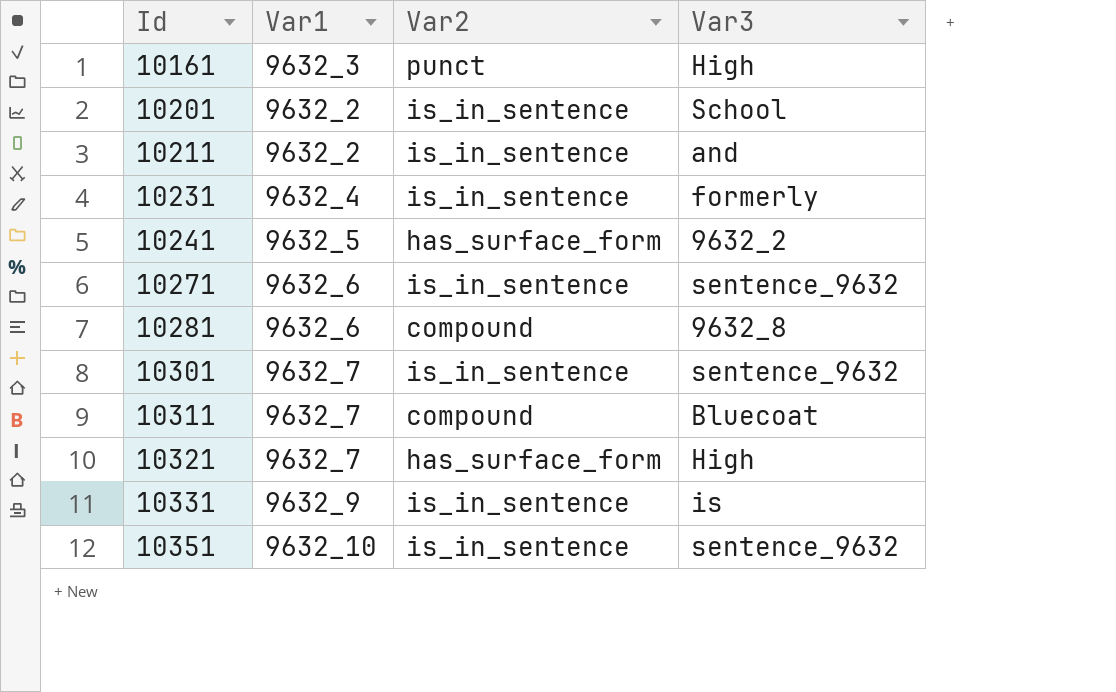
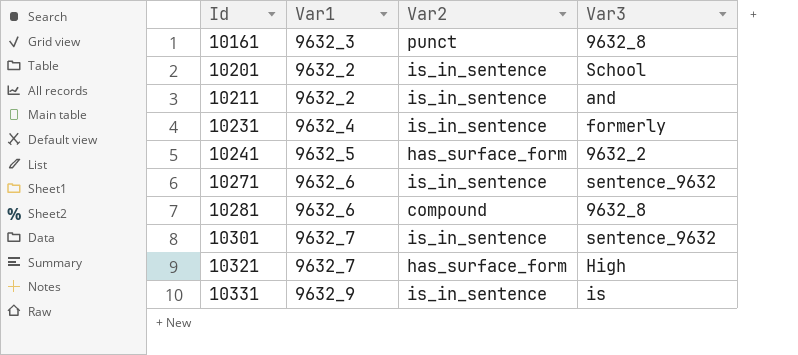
row 10311: 9632_7 | compound | Bluecoat -> none
row 10351: 9632_10 | is_in_sentence | sentence_9632 -> none
10161 | Var3: High -> 9632_8

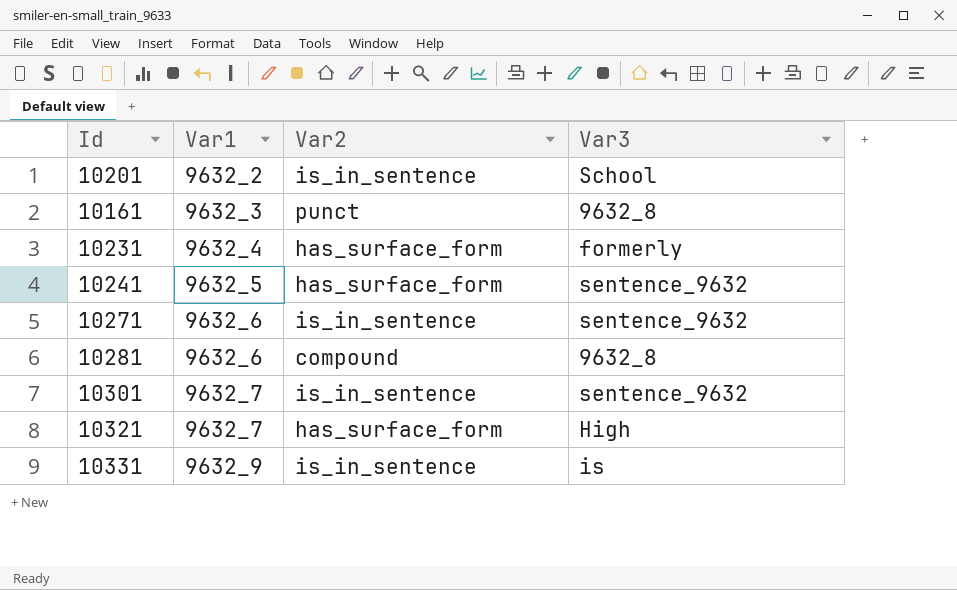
row order: Id ascending -> Var1 ascending
row 10211: 9632_2 | is_in_sentence | and -> none
10231 | Var2: is_in_sentence -> has_surface_form
10241 | Var3: 9632_2 -> sentence_9632

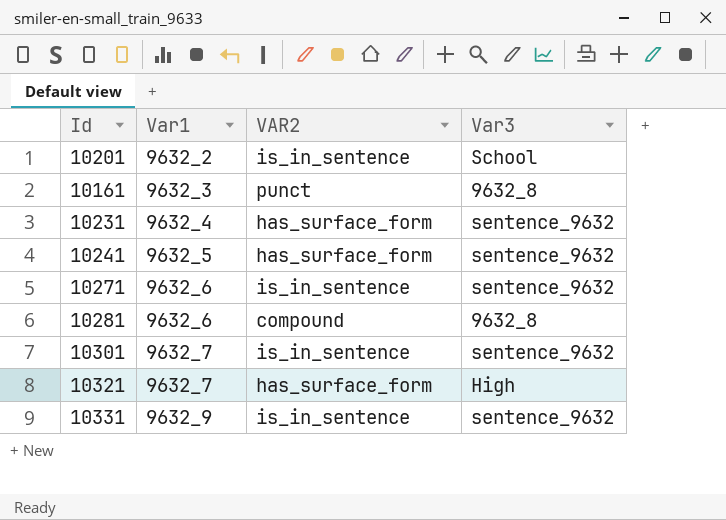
column name: Var2 -> VAR2
10231 | Var3: formerly -> sentence_9632
10331 | Var3: is -> sentence_9632

